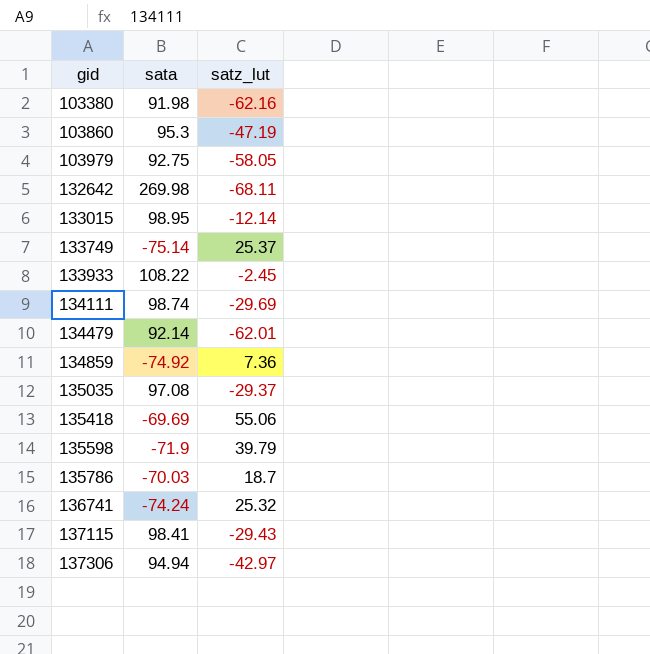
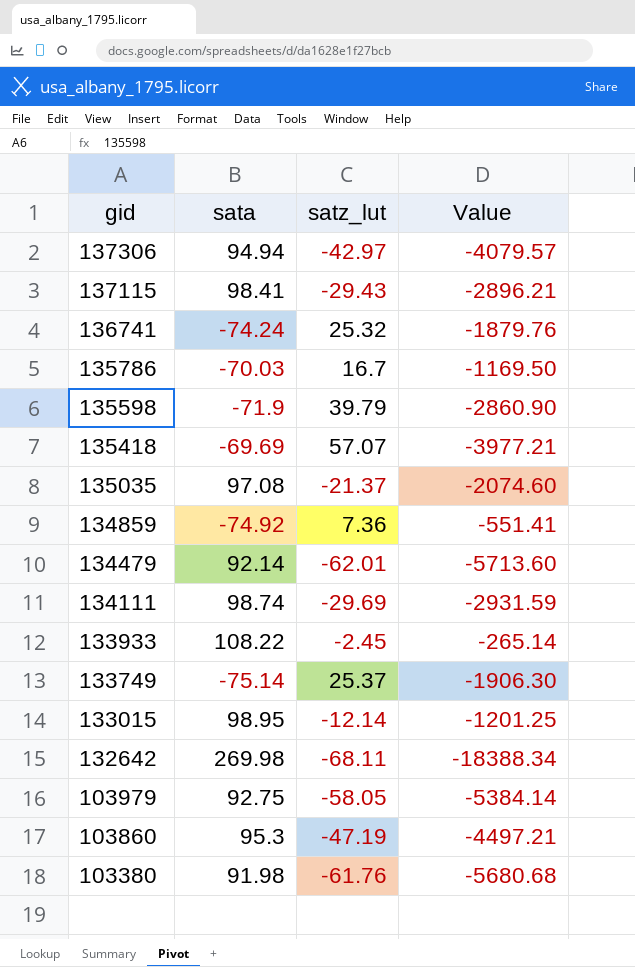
row order: gid ascending -> gid descending
column Value | formula: none -> [sata] * [satz_lut]
135786 | satz_lut: 18.7 -> 16.7
135418 | satz_lut: 55.06 -> 57.07
135035 | satz_lut: -29.37 -> -21.37
103380 | satz_lut: -62.16 -> -61.76

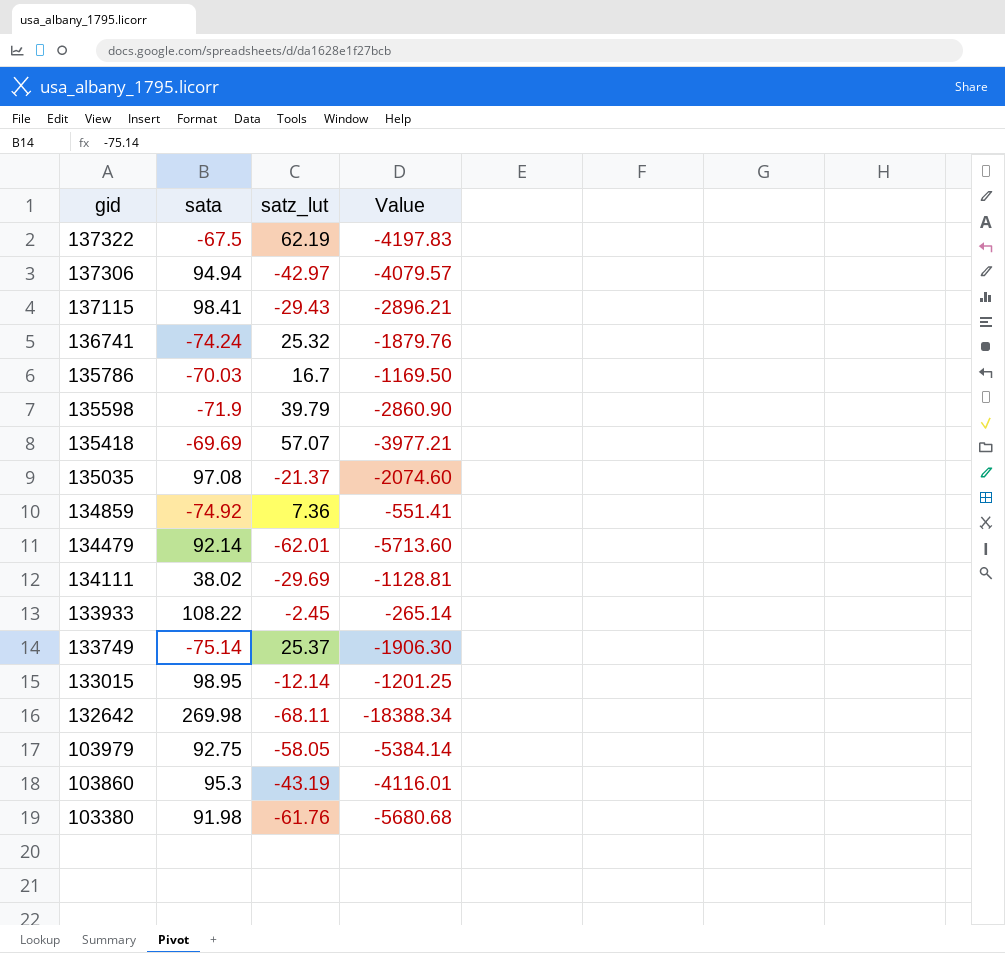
row 137322: none -> -67.5 | 62.19 | -4197.83
134111 | sata: 98.74 -> 38.02
134111 | Value: -2931.59 -> -1128.81
103860 | satz_lut: -47.19 -> -43.19
103860 | Value: -4497.21 -> -4116.01

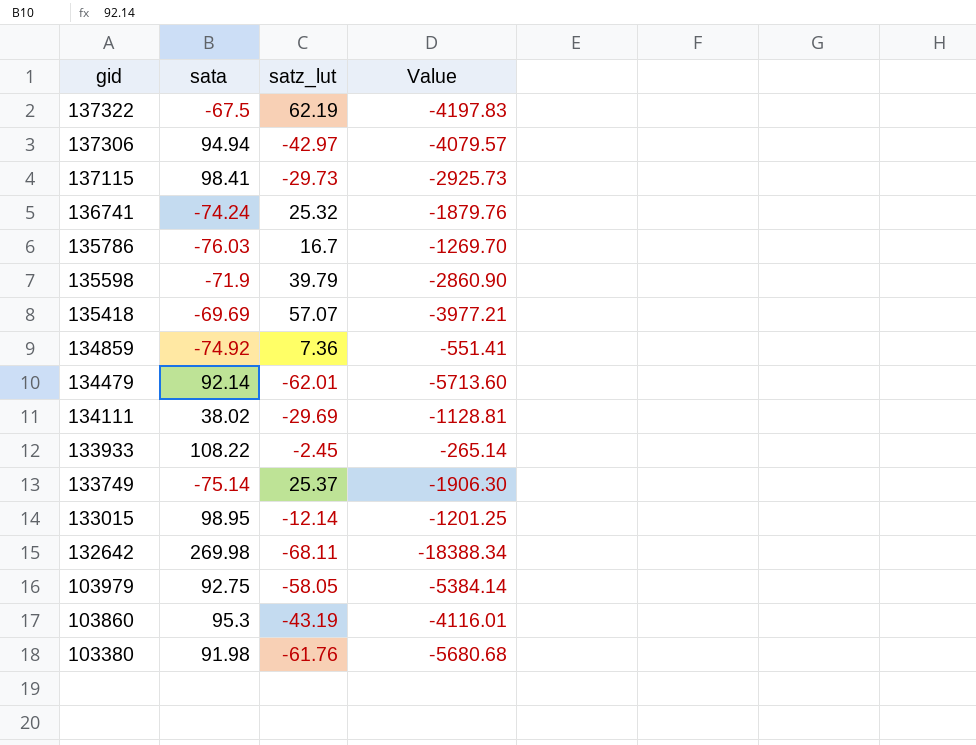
row 135035: 97.08 | -21.37 | -2074.60 -> none
137115 | satz_lut: -29.43 -> -29.73
137115 | Value: -2896.21 -> -2925.73
135786 | sata: -70.03 -> -76.03
135786 | Value: -1169.50 -> -1269.70

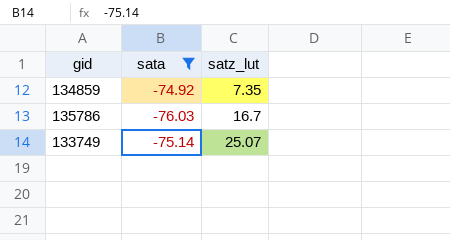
filter: none -> sata <= -74.92
row order: gid descending -> satz_lut ascending
column Value | formula: [sata] * [satz_lut] -> none
134859 | satz_lut: 7.36 -> 7.35
133749 | satz_lut: 25.37 -> 25.07

